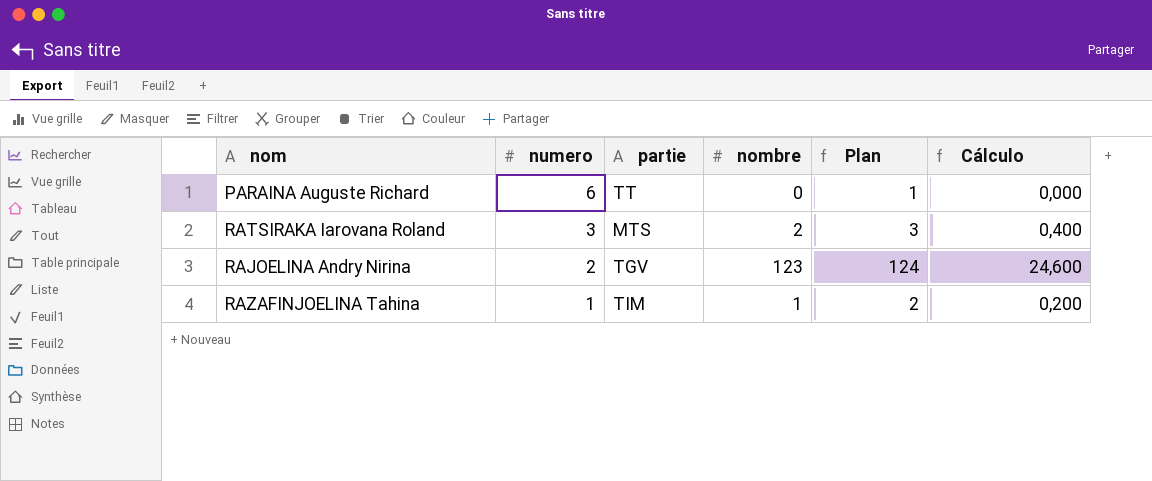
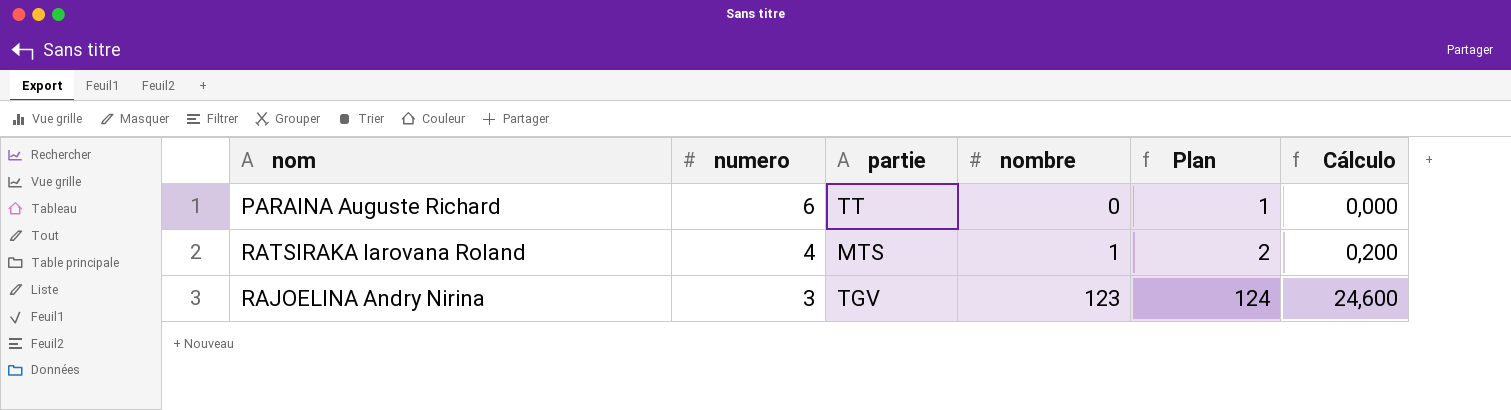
row RAZAFINJOELINA Tahina: 1 | TIM | 1 | 2 | 0,200 -> none
RATSIRAKA Iarovana Roland | numero: 3 -> 4
RATSIRAKA Iarovana Roland | nombre: 2 -> 1
RATSIRAKA Iarovana Roland | Plan: 3 -> 2
RATSIRAKA Iarovana Roland | Cálculo: 0,400 -> 0,200
RAJOELINA Andry Nirina | numero: 2 -> 3

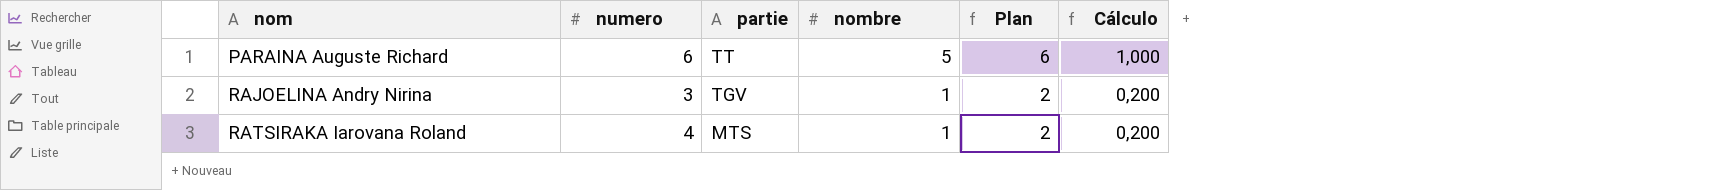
row order: numero descending -> nom ascending
PARAINA Auguste Richard | nombre: 0 -> 5
PARAINA Auguste Richard | Plan: 1 -> 6
PARAINA Auguste Richard | Cálculo: 0,000 -> 1,000
RAJOELINA Andry Nirina | nombre: 123 -> 1
RAJOELINA Andry Nirina | Plan: 124 -> 2
RAJOELINA Andry Nirina | Cálculo: 24,600 -> 0,200

